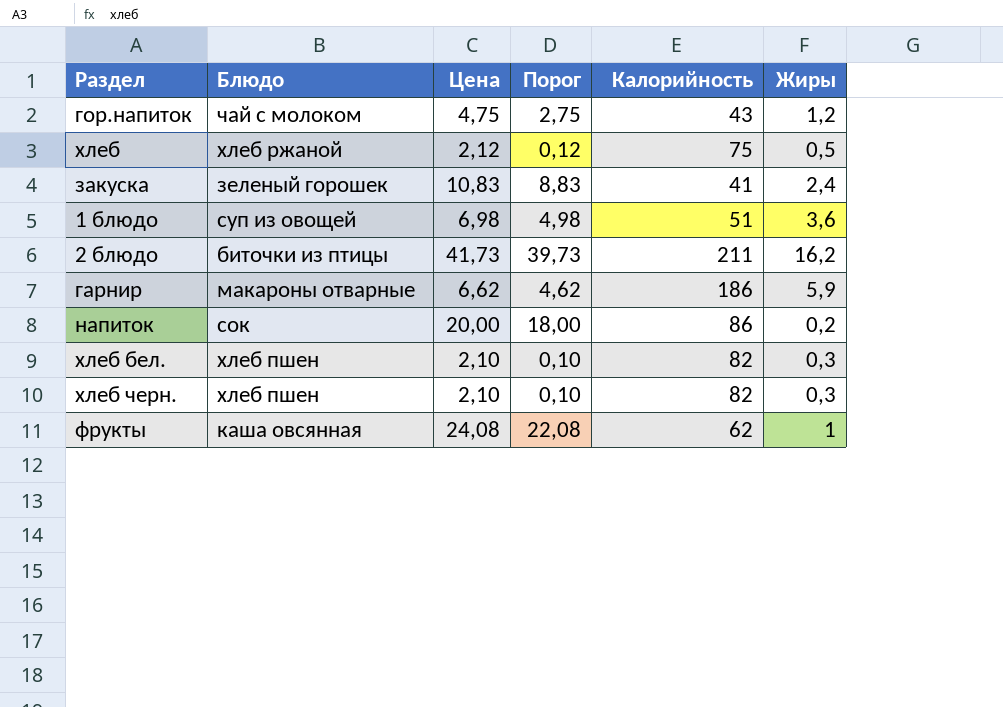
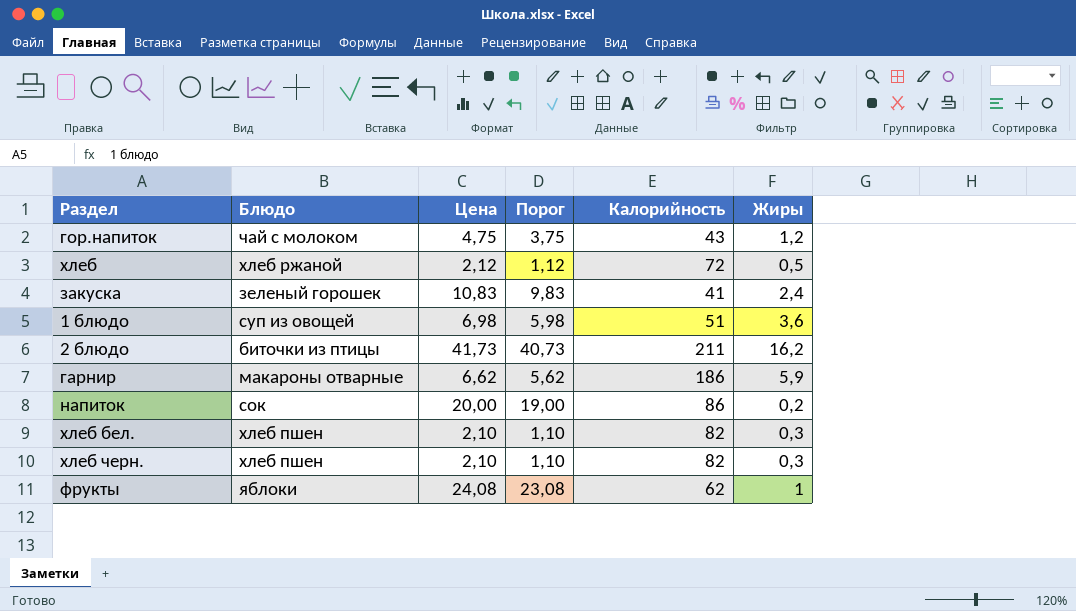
column Порог | formula: [Цена] - 2 -> [Цена] - 1
хлеб | Калорийность: 75 -> 72
фрукты | Блюдо: каша овсянная -> яблоки

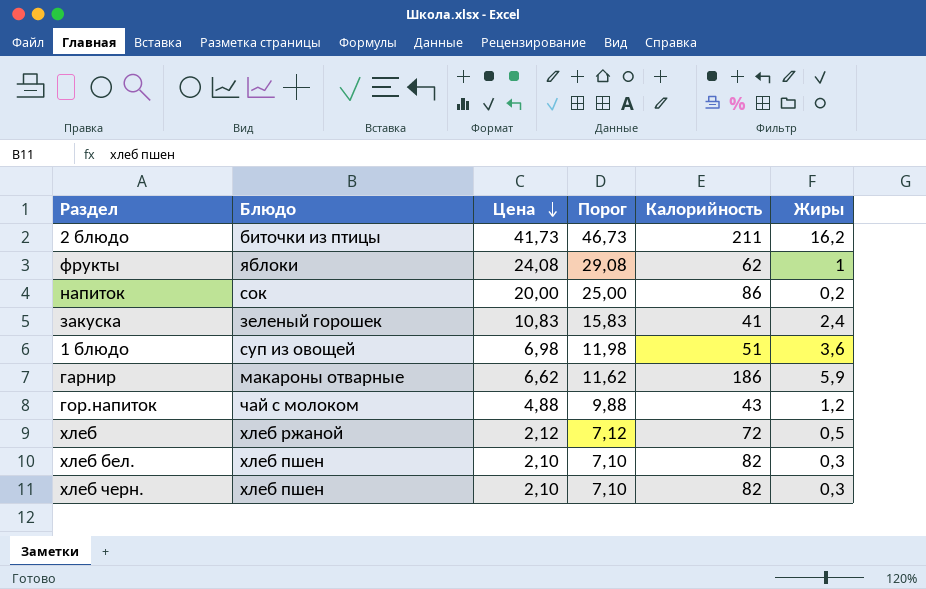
row order: none -> Цена descending
column Порог | formula: [Цена] - 1 -> [Цена] + 5
гор.напиток | Цена: 4,75 -> 4,88

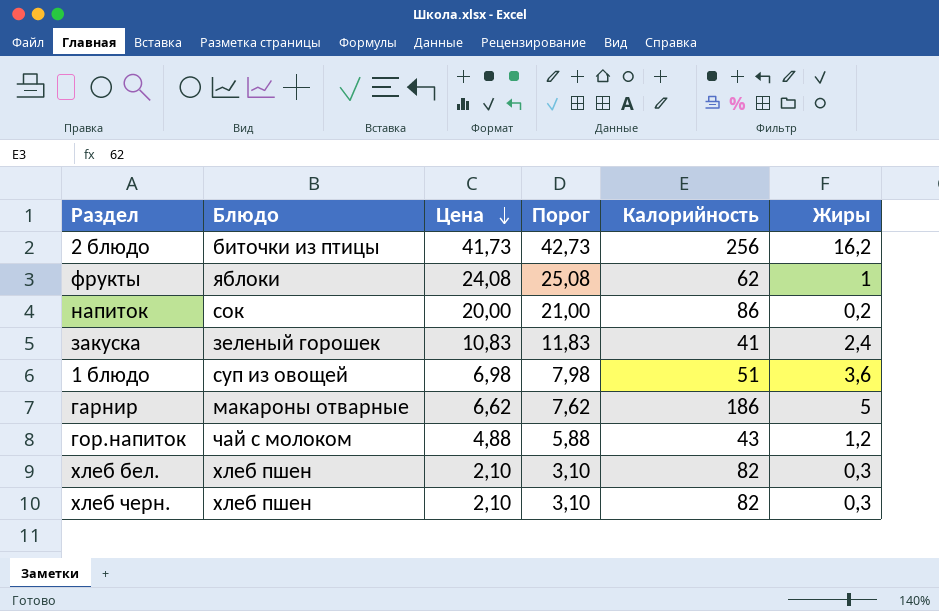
column Порог | formula: [Цена] + 5 -> [Цена] + 1
row хлеб: хлеб ржаной | 2,12 | 7,12 | 72 | 0,5 -> none
2 блюдо | Калорийность: 211 -> 256
гарнир | Жиры: 5,9 -> 5

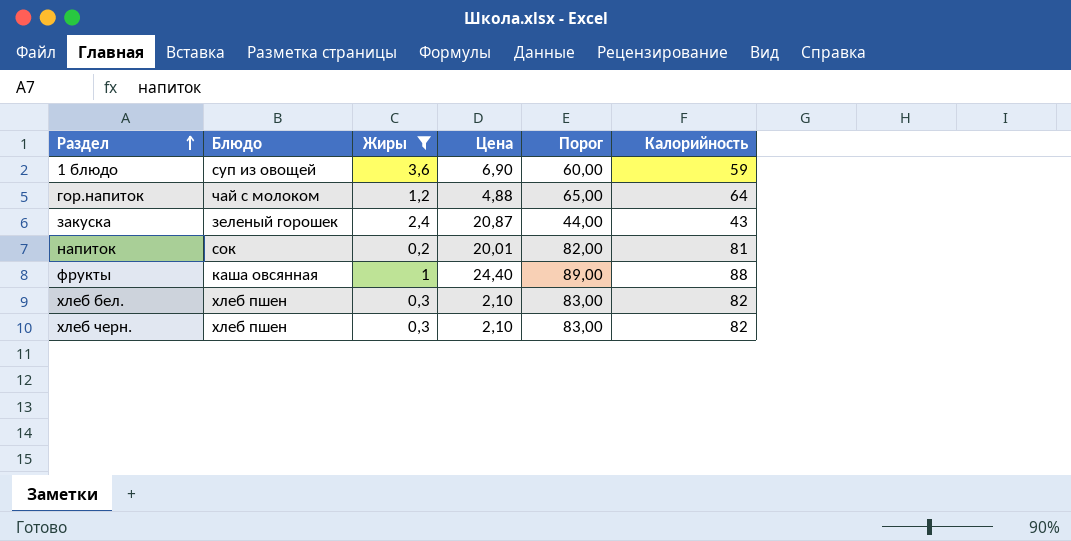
filter: none -> Жиры <= 3,6
row order: Цена descending -> Раздел ascending
column Жиры | position: 6 -> 3
column Порог | formula: [Цена] + 1 -> [Калорийность] + 1
1 блюдо | Цена: 6,98 -> 6,90
1 блюдо | Калорийность: 51 -> 59
гор.напиток | Калорийность: 43 -> 64
закуска | Цена: 10,83 -> 20,87
закуска | Калорийность: 41 -> 43
напиток | Цена: 20,00 -> 20,01
напиток | Калорийность: 86 -> 81
фрукты | Блюдо: яблоки -> каша овсянная
фрукты | Цена: 24,08 -> 24,40
фрукты | Калорийность: 62 -> 88

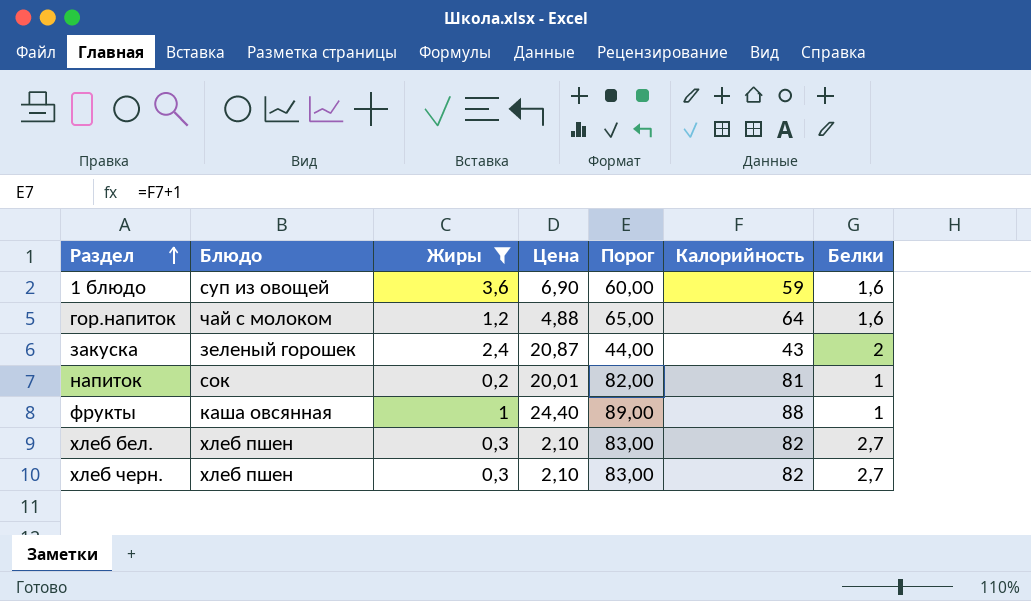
column Белки | position: none -> 7

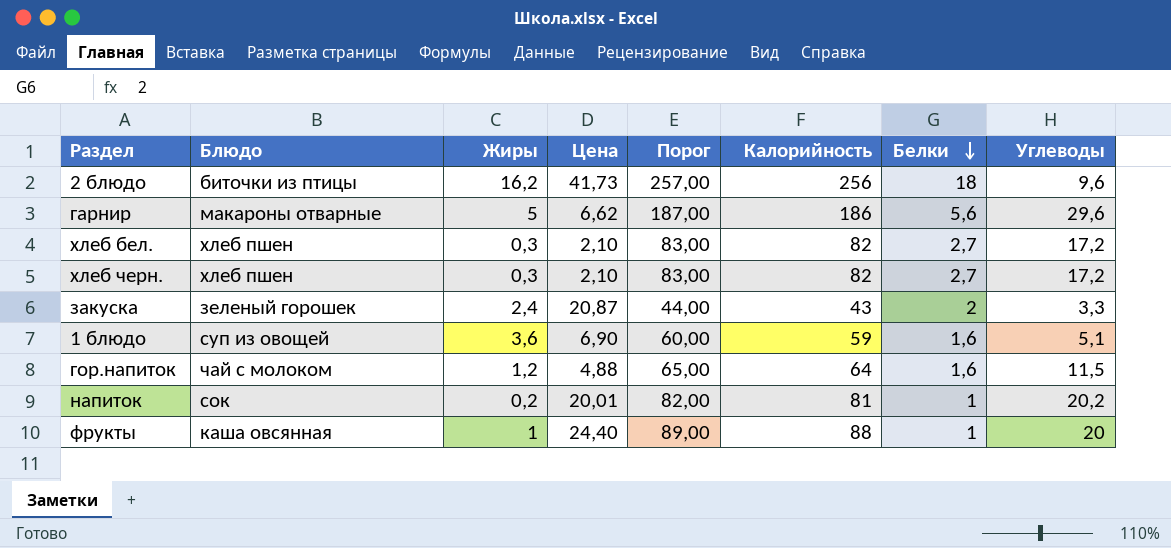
filter: Жиры <= 3,6 -> none
row order: Раздел ascending -> Белки descending
column Углеводы | position: none -> 8

